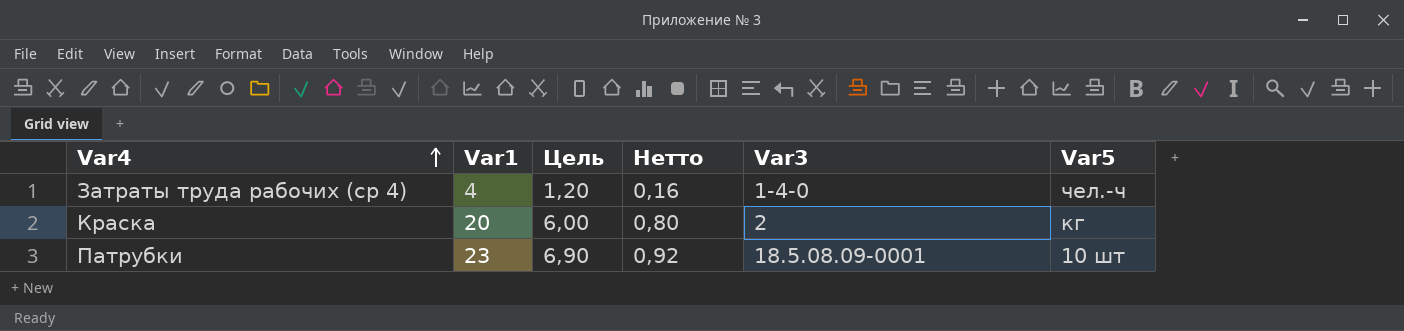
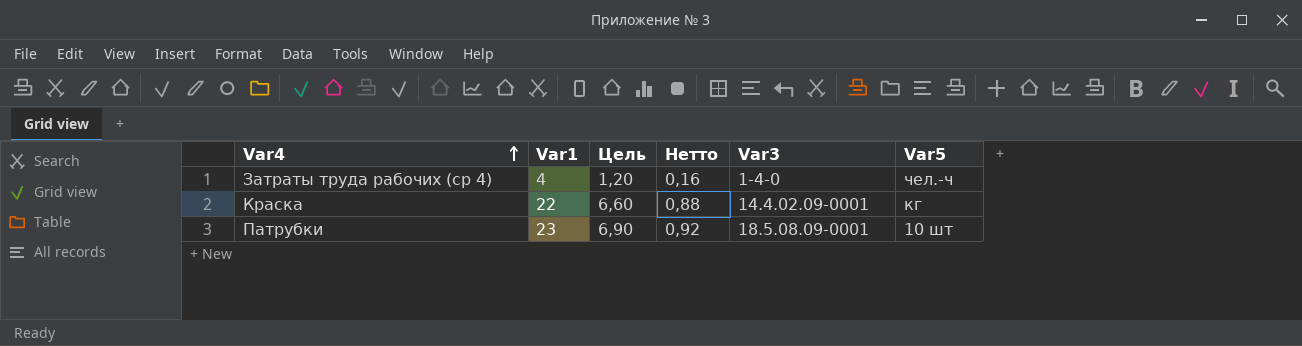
Краска | Var1: 20 -> 22
Краска | Цель: 6,00 -> 6,60
Краска | Нетто: 0,80 -> 0,88
Краска | Var3: 2 -> 14.4.02.09-0001

